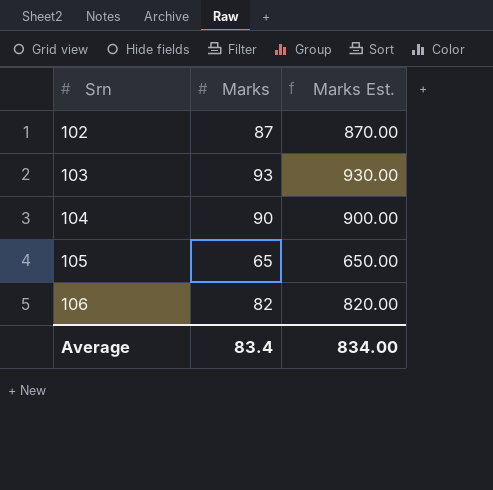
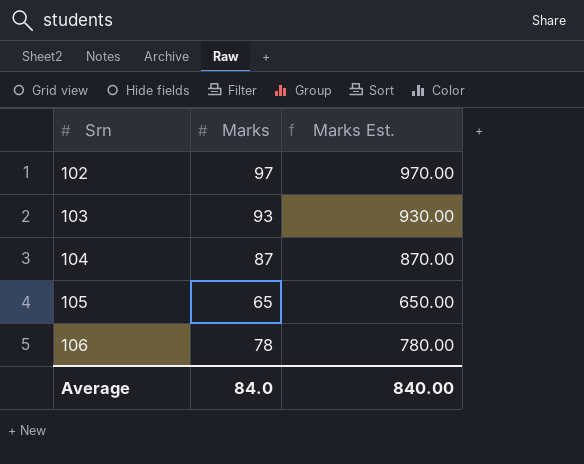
102 | Marks: 87 -> 97
102 | Marks Est.: 870.00 -> 970.00
104 | Marks: 90 -> 87
104 | Marks Est.: 900.00 -> 870.00
106 | Marks: 82 -> 78
106 | Marks Est.: 820.00 -> 780.00
Average | Marks: 83.4 -> 84.0
Average | Marks Est.: 834.00 -> 840.00

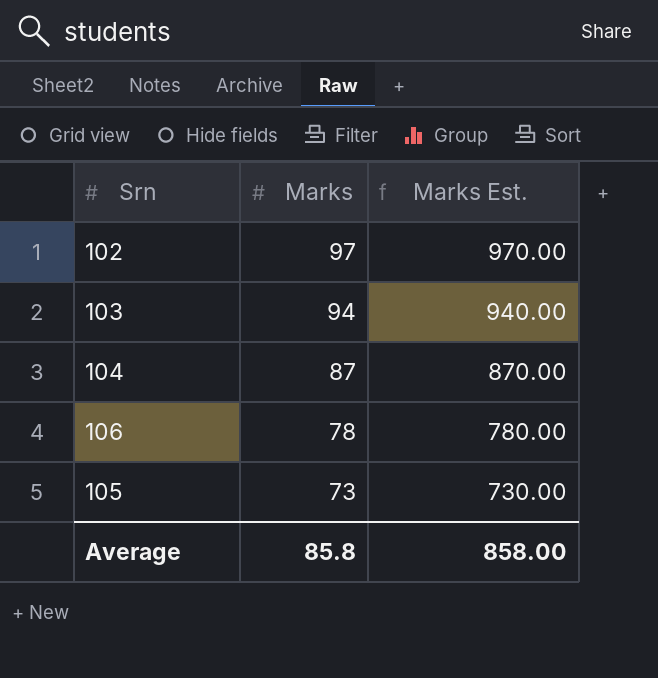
row order: Srn ascending -> Marks descending
103 | Marks: 93 -> 94
103 | Marks Est.: 930.00 -> 940.00
105 | Marks: 65 -> 73
105 | Marks Est.: 650.00 -> 730.00
Average | Marks: 84.0 -> 85.8
Average | Marks Est.: 840.00 -> 858.00

